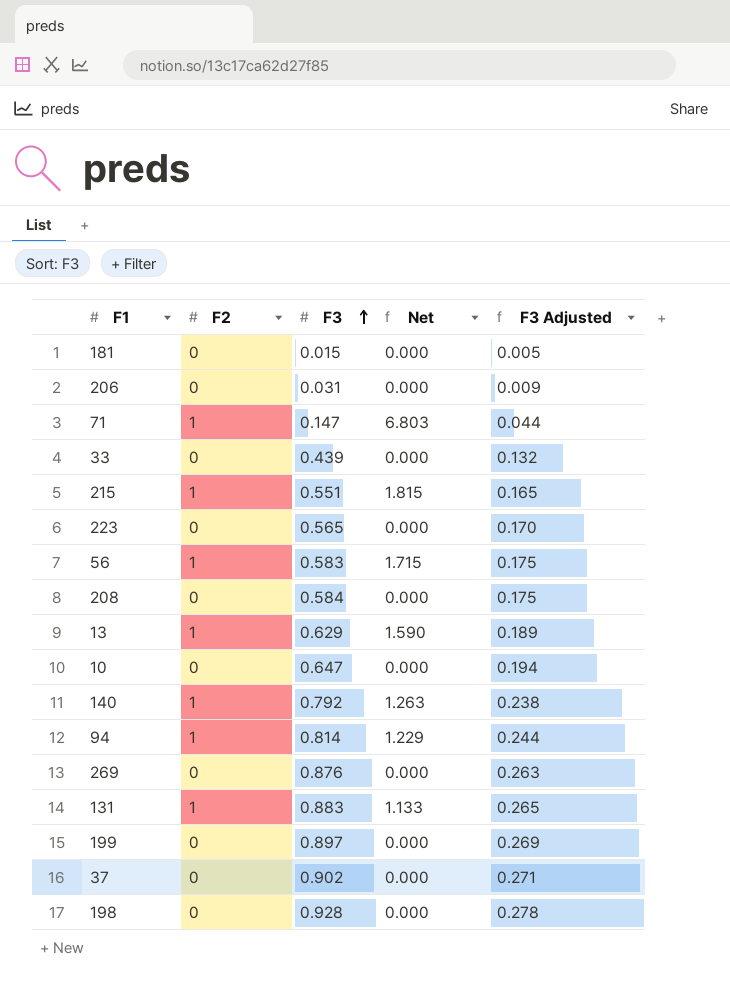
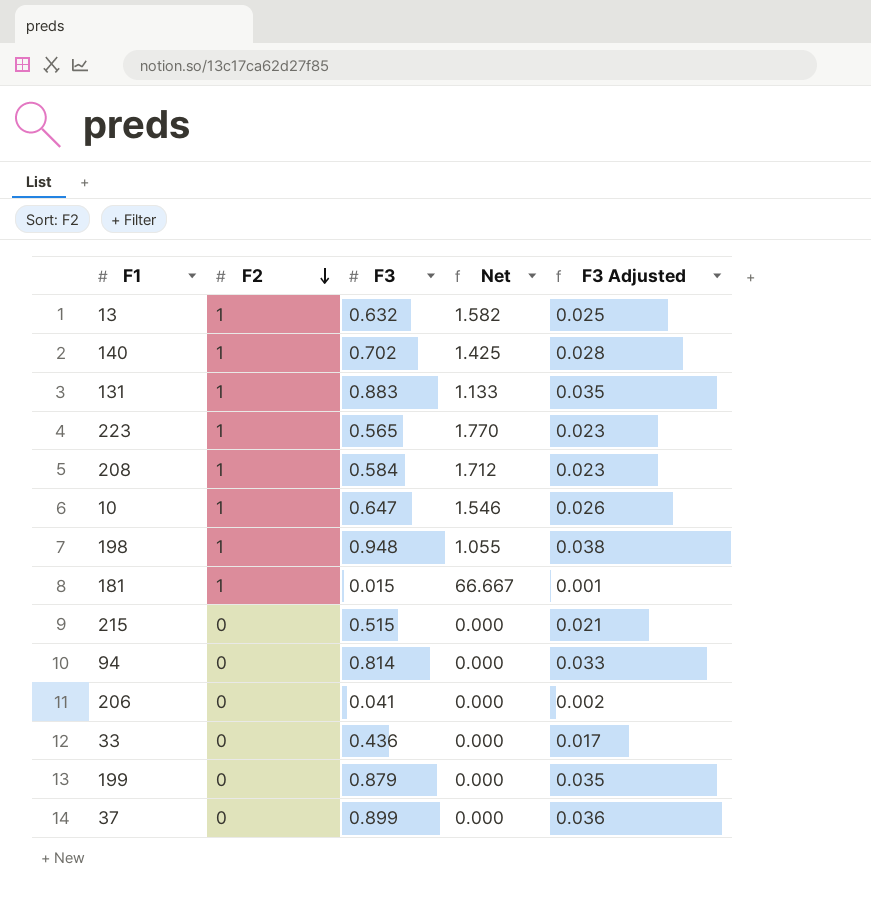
row order: F3 ascending -> F2 descending
column F3 Adjusted | formula: [F3] * 0.3 -> [F3] * 0.04
row 71: 1 | 0.147 | 6.803 | 0.044 -> none
row 56: 1 | 0.583 | 1.715 | 0.175 -> none
row 269: 0 | 0.876 | 0.000 | 0.263 -> none
13 | F3: 0.629 -> 0.632
13 | Net: 1.590 -> 1.582
140 | F3: 0.792 -> 0.702
140 | Net: 1.263 -> 1.425
223 | F2: 0 -> 1
223 | Net: 0.000 -> 1.770
208 | F2: 0 -> 1
208 | Net: 0.000 -> 1.712
10 | F2: 0 -> 1
10 | Net: 0.000 -> 1.546
198 | F2: 0 -> 1
198 | F3: 0.928 -> 0.948
198 | Net: 0.000 -> 1.055
181 | F2: 0 -> 1
181 | Net: 0.000 -> 66.667
215 | F2: 1 -> 0
215 | F3: 0.551 -> 0.515
215 | Net: 1.815 -> 0.000
94 | F2: 1 -> 0
94 | Net: 1.229 -> 0.000
206 | F3: 0.031 -> 0.041
33 | F3: 0.439 -> 0.436
199 | F3: 0.897 -> 0.879
37 | F3: 0.902 -> 0.899

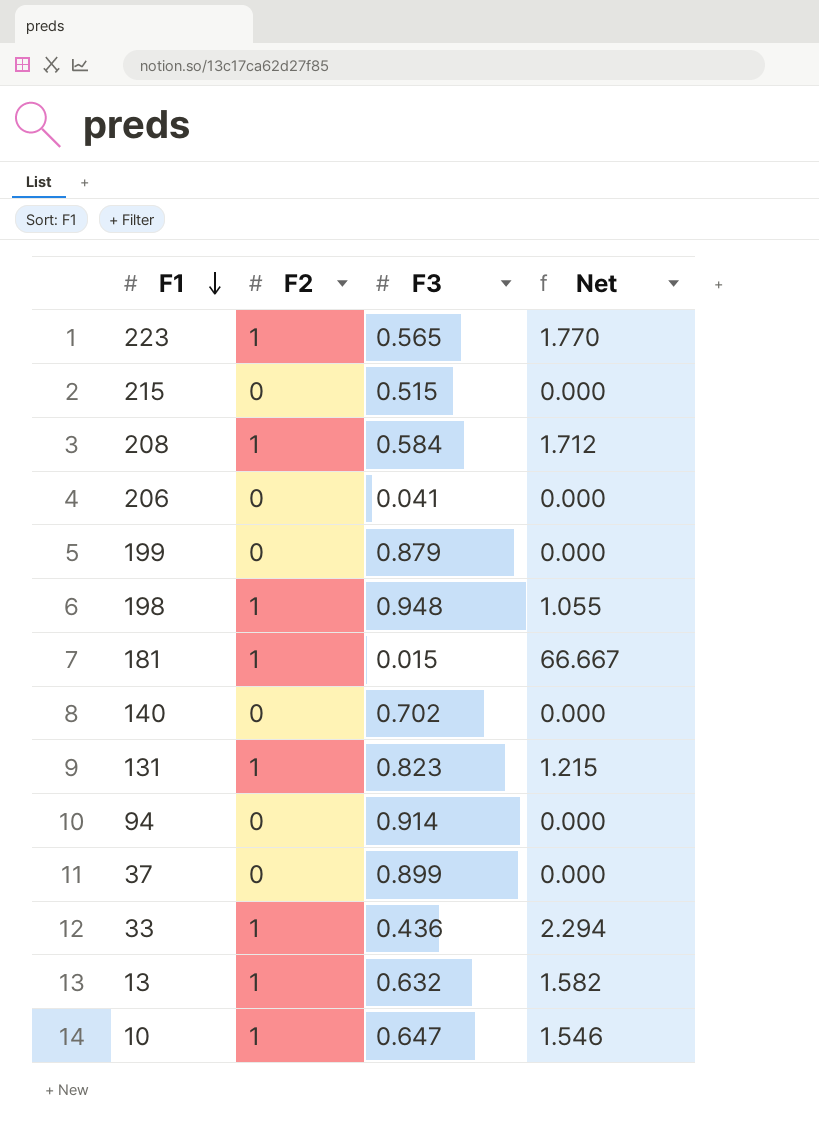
row order: F2 descending -> F1 descending
column F3 Adjusted | formula: [F3] * 0.04 -> none
140 | F2: 1 -> 0
140 | Net: 1.425 -> 0.000
131 | F3: 0.883 -> 0.823
131 | Net: 1.133 -> 1.215
94 | F3: 0.814 -> 0.914
33 | F2: 0 -> 1
33 | Net: 0.000 -> 2.294

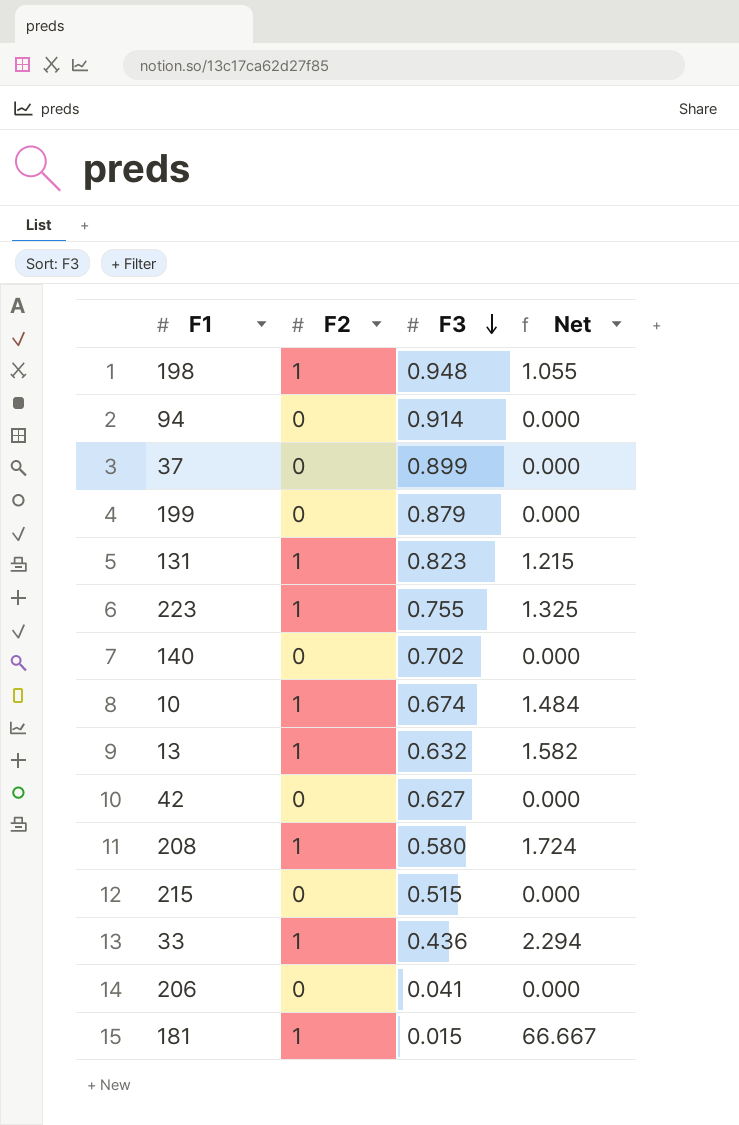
row order: F1 descending -> F3 descending
223 | F3: 0.565 -> 0.755
223 | Net: 1.770 -> 1.325
10 | F3: 0.647 -> 0.674
10 | Net: 1.546 -> 1.484
row 42: none -> 0 | 0.627 | 0.000
208 | F3: 0.584 -> 0.580
208 | Net: 1.712 -> 1.724

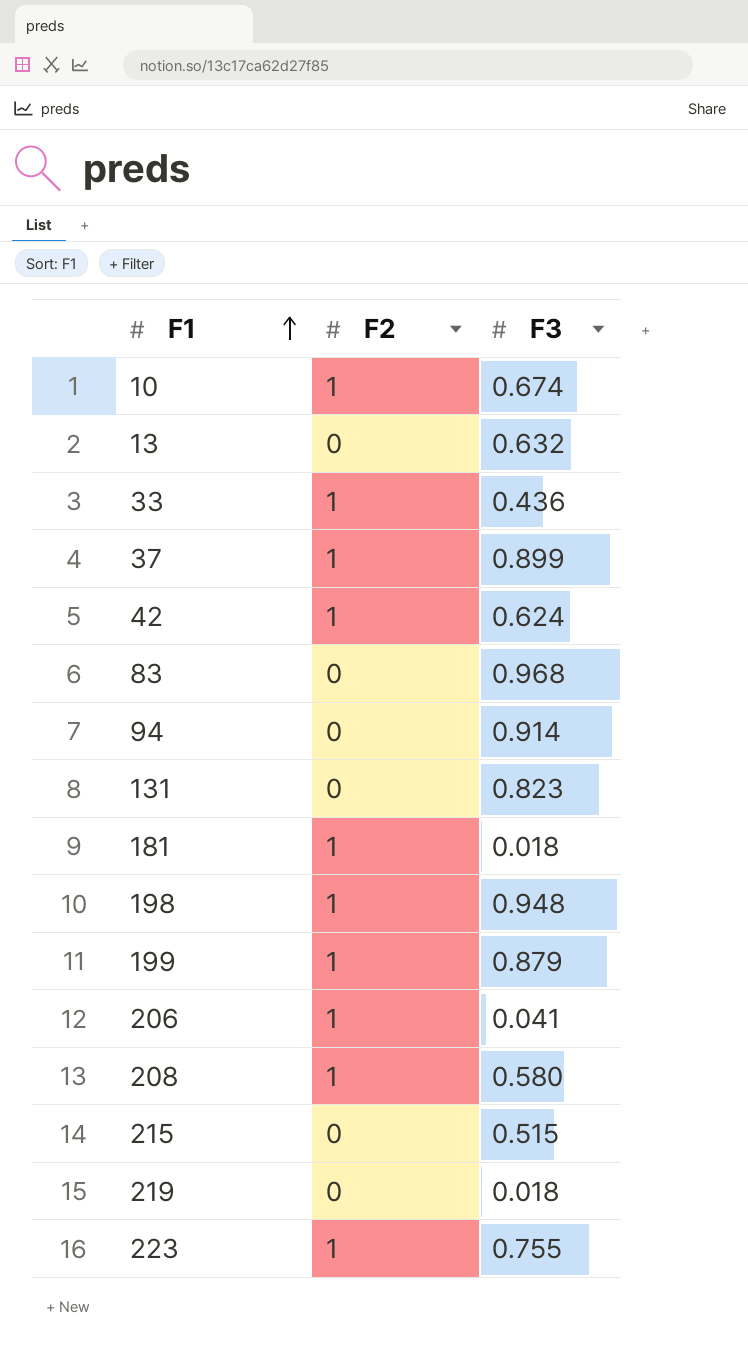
row order: F3 descending -> F1 ascending
column Net | formula: [F2] / [F3] -> none
row 140: 0 | 0.702 | 0.000 -> none
13 | F2: 1 -> 0
37 | F2: 0 -> 1
42 | F2: 0 -> 1
42 | F3: 0.627 -> 0.624
row 83: none -> 0 | 0.968
131 | F2: 1 -> 0
181 | F3: 0.015 -> 0.018
199 | F2: 0 -> 1
206 | F2: 0 -> 1
row 219: none -> 0 | 0.018

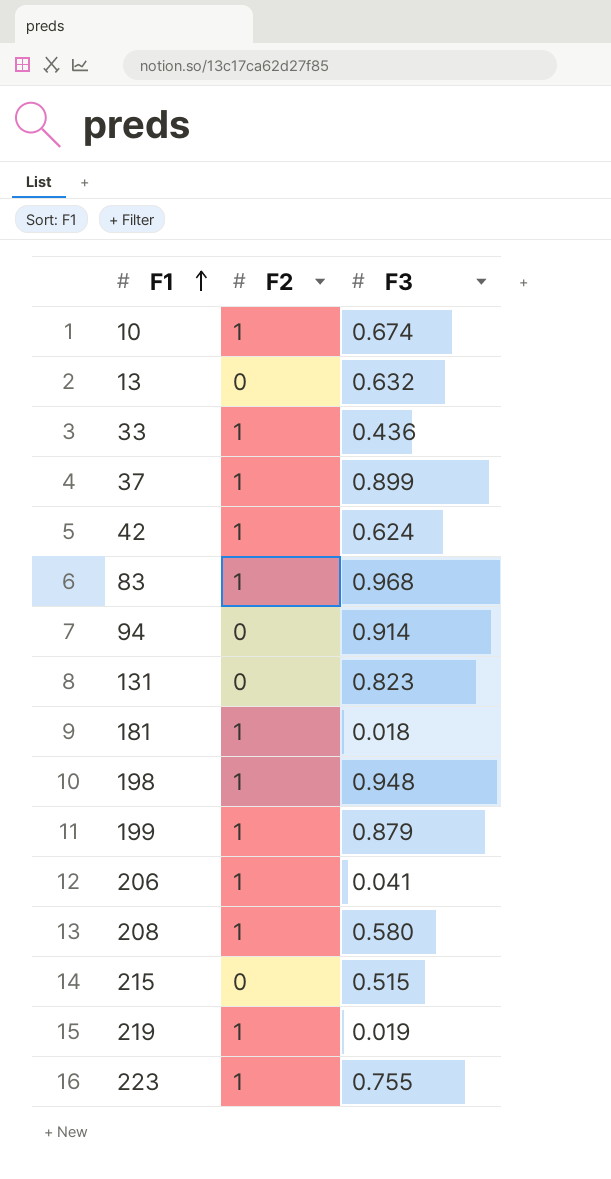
83 | F2: 0 -> 1
219 | F2: 0 -> 1
219 | F3: 0.018 -> 0.019

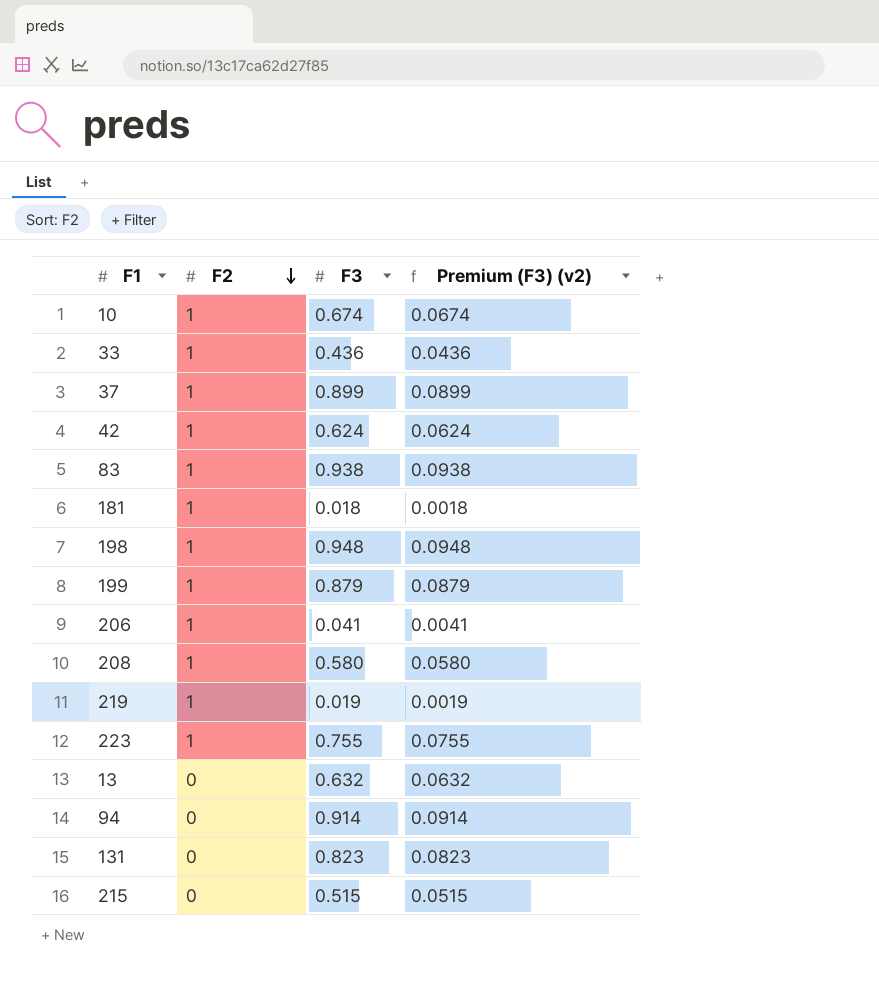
row order: F1 ascending -> F2 descending
column Premium (F3) (v2) | formula: none -> [F3] * 0.1
83 | F3: 0.968 -> 0.938

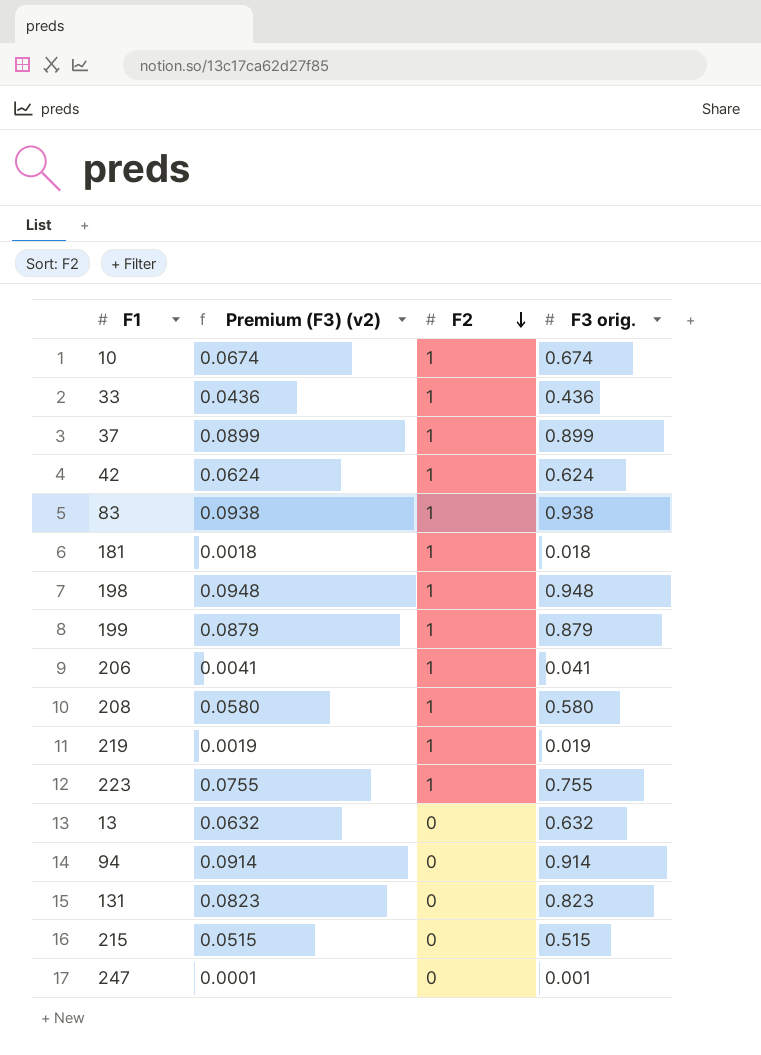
column Premium (F3) (v2) | position: 4 -> 2
column name: F3 -> F3 orig.
row 247: none -> 0.0001 | 0 | 0.001

